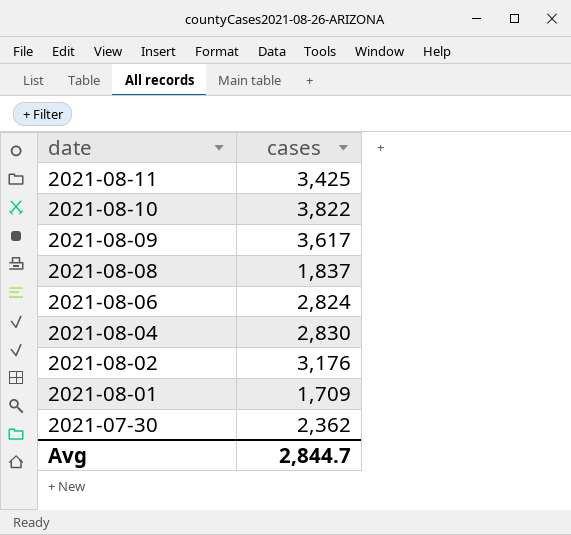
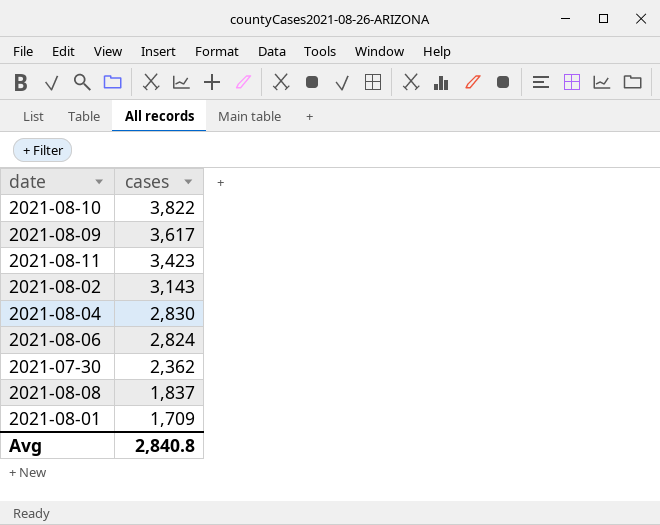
row order: date descending -> cases descending
2021-08-11 | cases: 3,425 -> 3,423
2021-08-02 | cases: 3,176 -> 3,143
Avg | cases: 2,844.7 -> 2,840.8

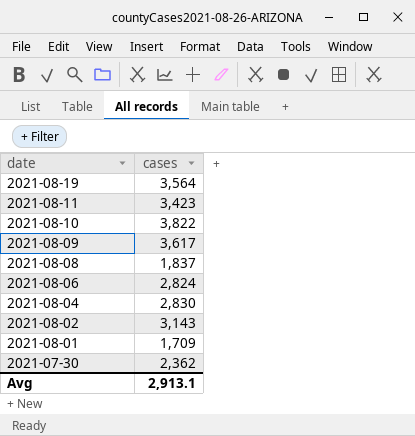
row order: cases descending -> date descending
row 2021-08-19: none -> 3,564
Avg | cases: 2,840.8 -> 2,913.1

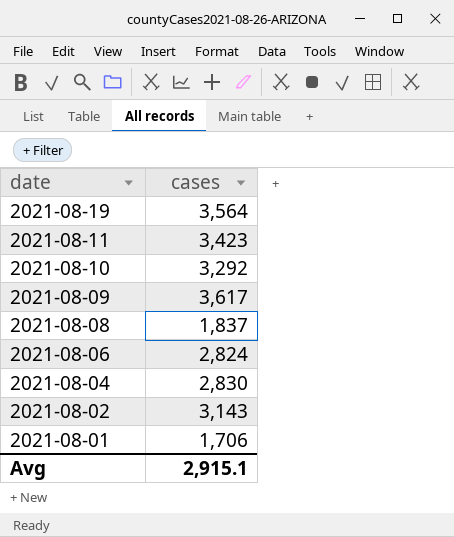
row 2021-07-30: 2,362 -> none
2021-08-10 | cases: 3,822 -> 3,292
2021-08-01 | cases: 1,709 -> 1,706
Avg | cases: 2,913.1 -> 2,915.1

